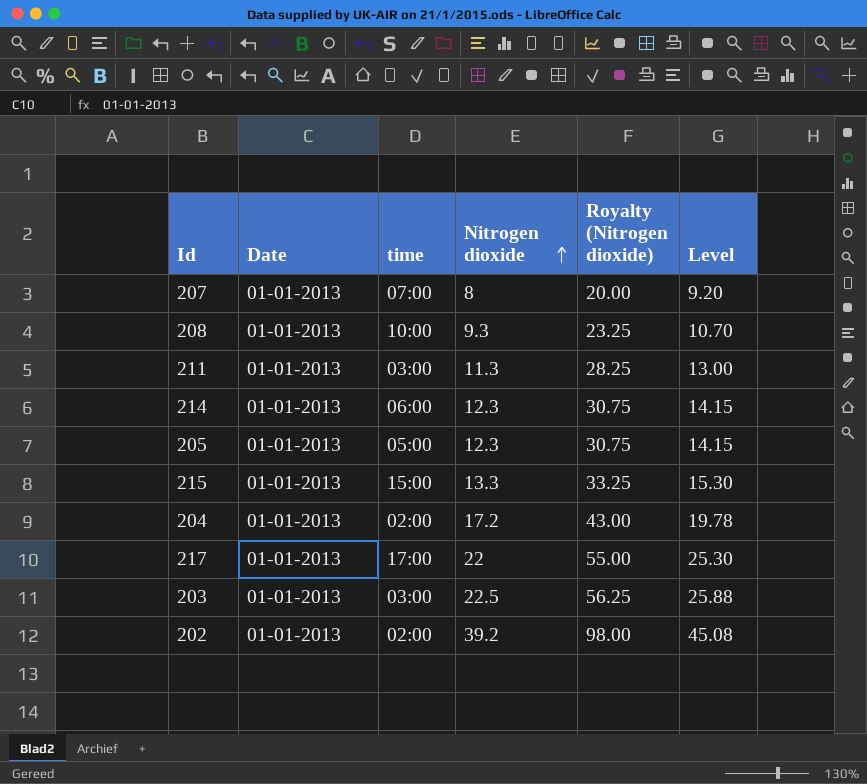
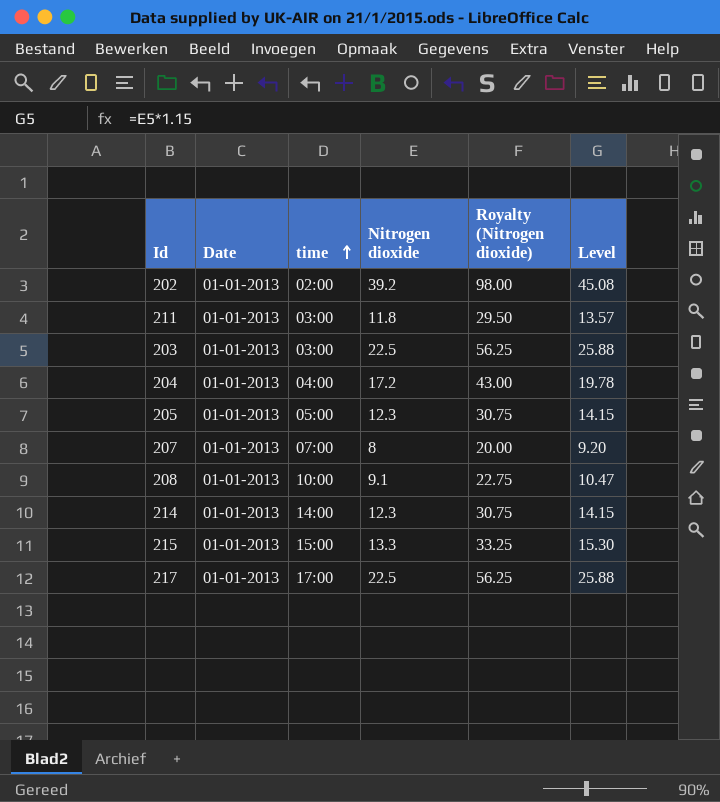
row order: Nitrogen dioxide ascending -> time ascending
211 | Nitrogen dioxide: 11.3 -> 11.8
211 | Royalty (Nitrogen dioxide): 28.25 -> 29.50
211 | Level: 13.00 -> 13.57
204 | time: 02:00 -> 04:00
208 | Nitrogen dioxide: 9.3 -> 9.1
208 | Royalty (Nitrogen dioxide): 23.25 -> 22.75
208 | Level: 10.70 -> 10.47
214 | time: 06:00 -> 14:00
217 | Nitrogen dioxide: 22 -> 22.5
217 | Royalty (Nitrogen dioxide): 55.00 -> 56.25
217 | Level: 25.30 -> 25.88

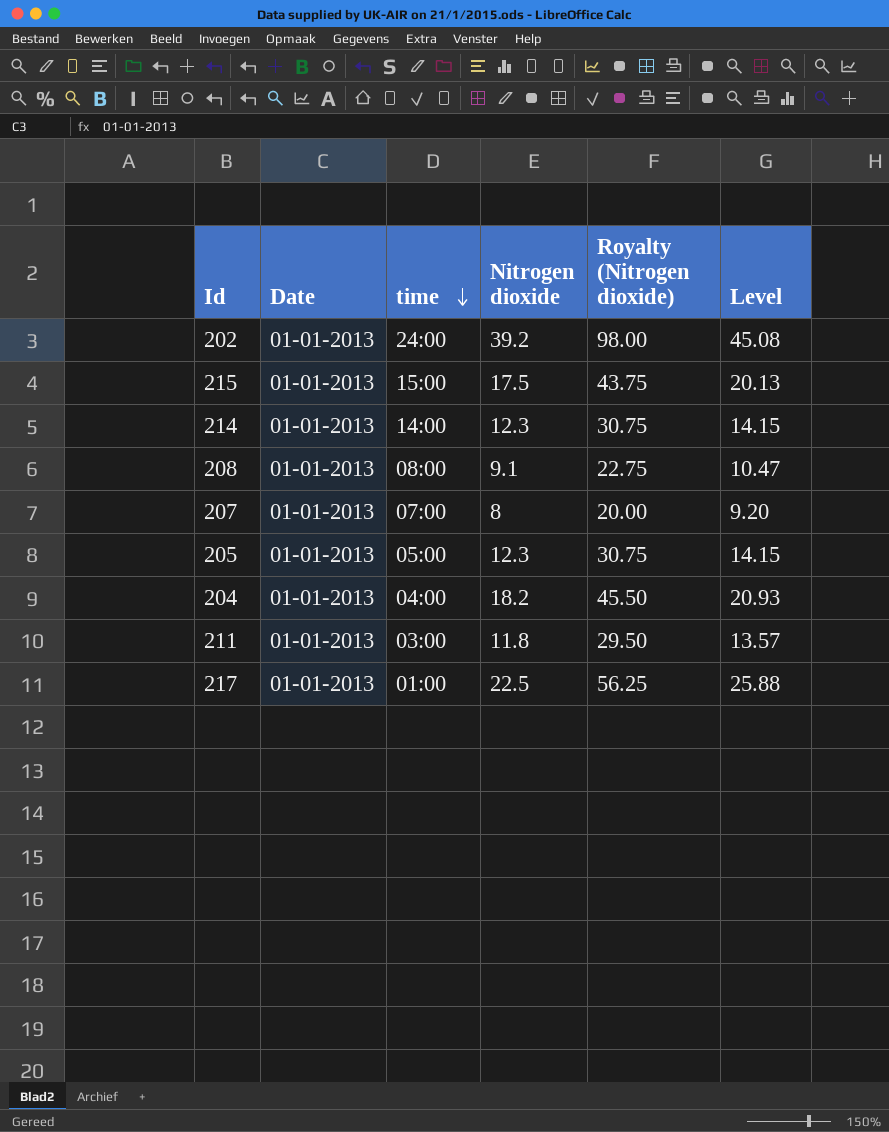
row order: time ascending -> time descending
row 203: 01-01-2013 | 03:00 | 22.5 | 56.25 | 25.88 -> none
202 | time: 02:00 -> 24:00
215 | Nitrogen dioxide: 13.3 -> 17.5
215 | Royalty (Nitrogen dioxide): 33.25 -> 43.75
215 | Level: 15.30 -> 20.13
208 | time: 10:00 -> 08:00
204 | Nitrogen dioxide: 17.2 -> 18.2
204 | Royalty (Nitrogen dioxide): 43.00 -> 45.50
204 | Level: 19.78 -> 20.93
217 | time: 17:00 -> 01:00

